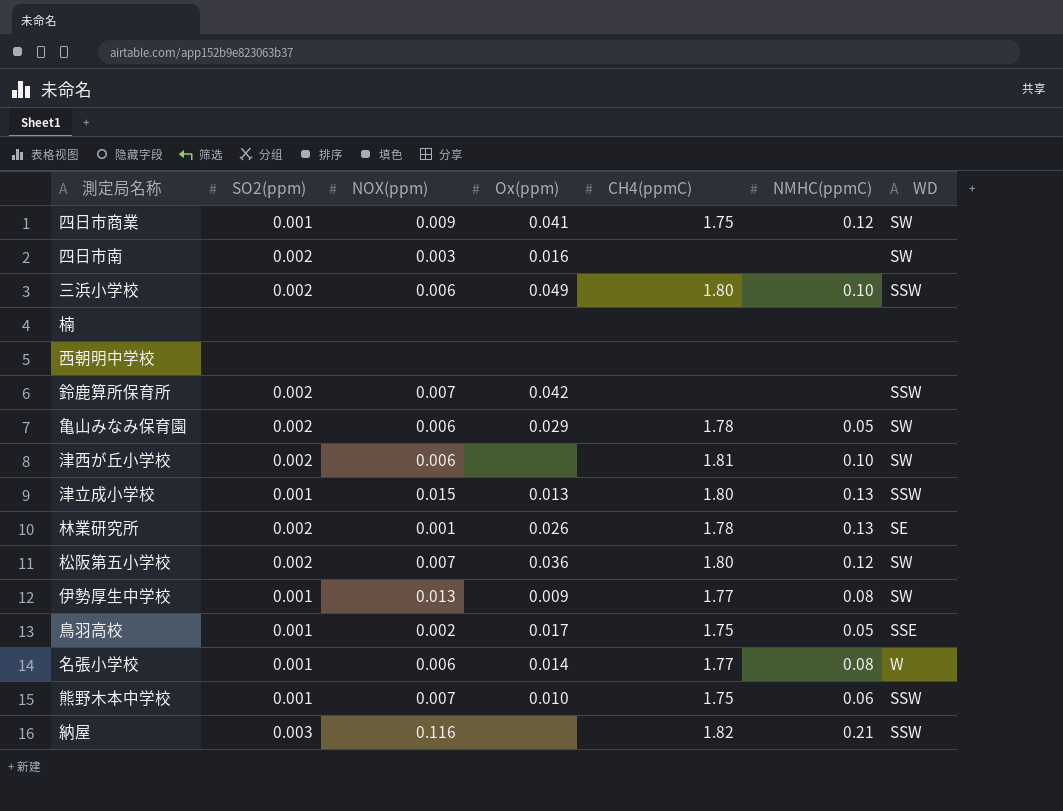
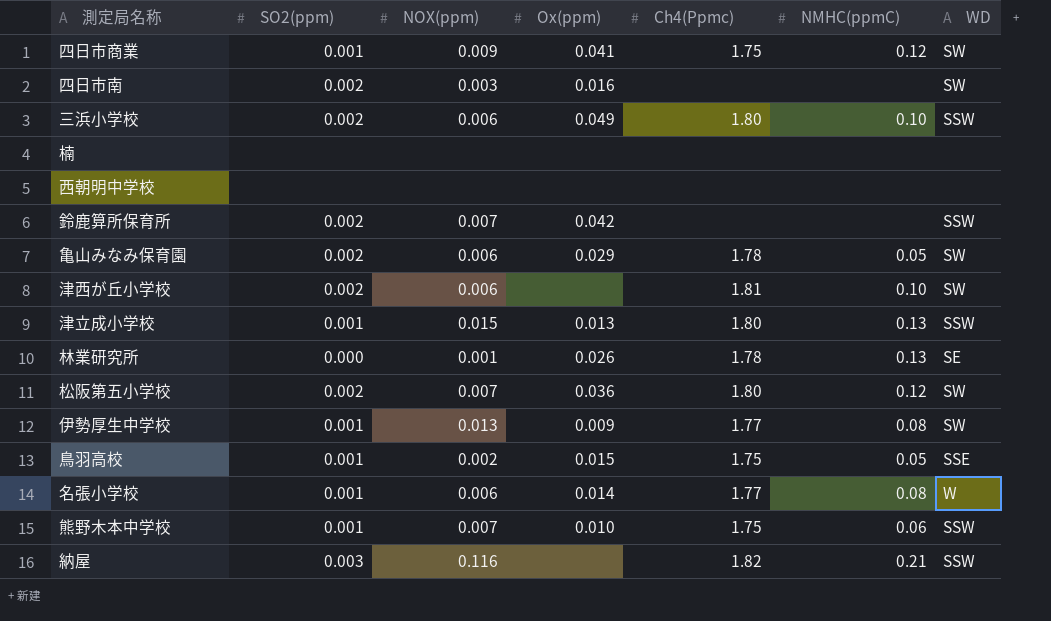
column name: CH4(ppmC) -> Ch4(Ppmc)
林業研究所 | SO2(ppm): 0.002 -> 0.000
鳥羽高校 | Ox(ppm): 0.017 -> 0.015

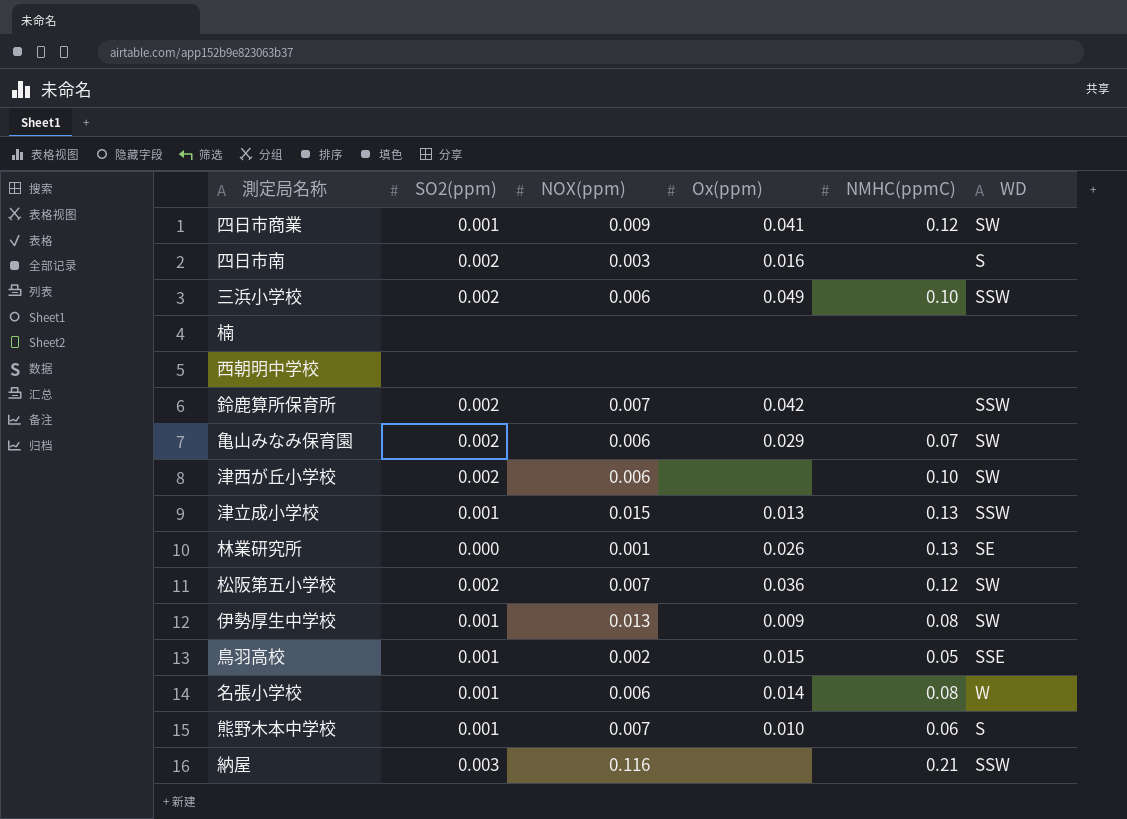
column Ch4(Ppmc) | position: 5 -> none
四日市南 | WD: SW -> S
亀山みなみ保育園 | NMHC(ppmC): 0.05 -> 0.07
熊野木本中学校 | WD: SSW -> S

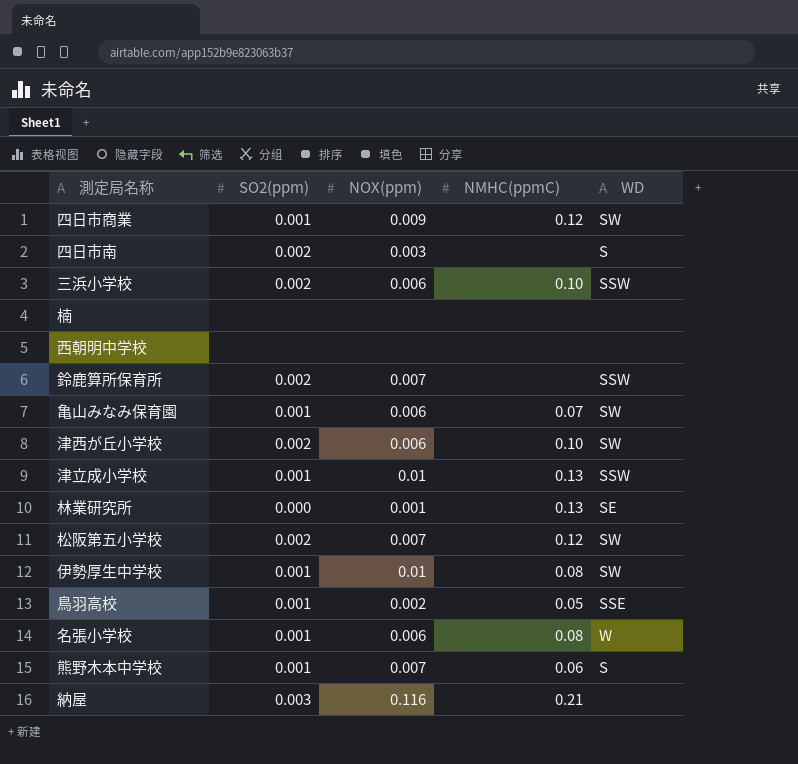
column Ox(ppm) | position: 4 -> none
亀山みなみ保育園 | SO2(ppm): 0.002 -> 0.001
津立成小学校 | NOX(ppm): 0.015 -> 0.01
伊勢厚生中学校 | NOX(ppm): 0.013 -> 0.01
納屋 | WD: SSW -> none

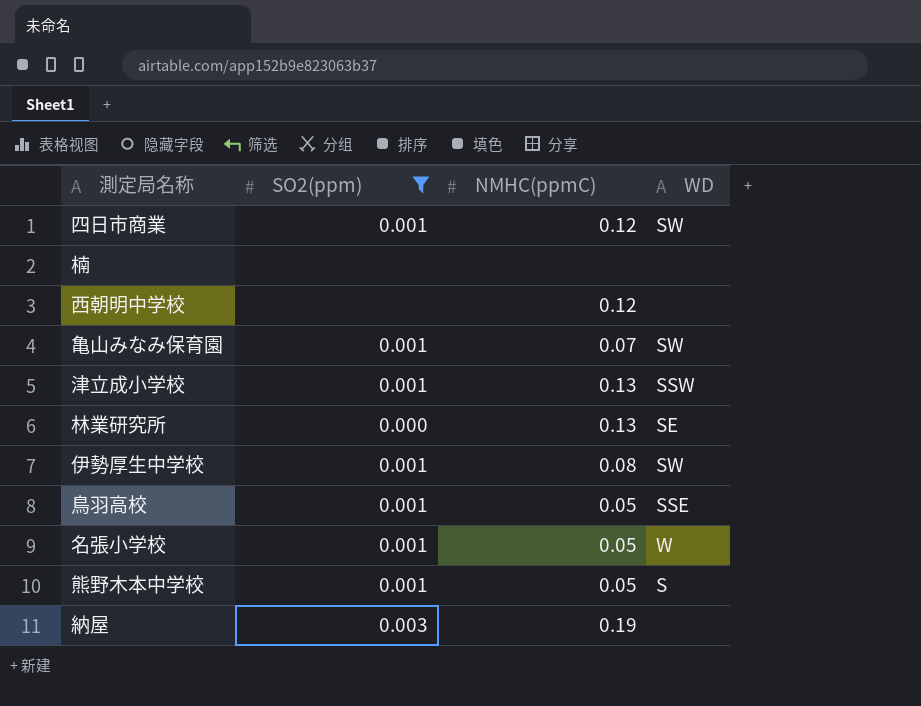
filter: none -> SO2(ppm) != 0.002
column NOX(ppm) | position: 3 -> none
西朝明中学校 | NMHC(ppmC): none -> 0.12
名張小学校 | NMHC(ppmC): 0.08 -> 0.05
熊野木本中学校 | NMHC(ppmC): 0.06 -> 0.05
納屋 | NMHC(ppmC): 0.21 -> 0.19

